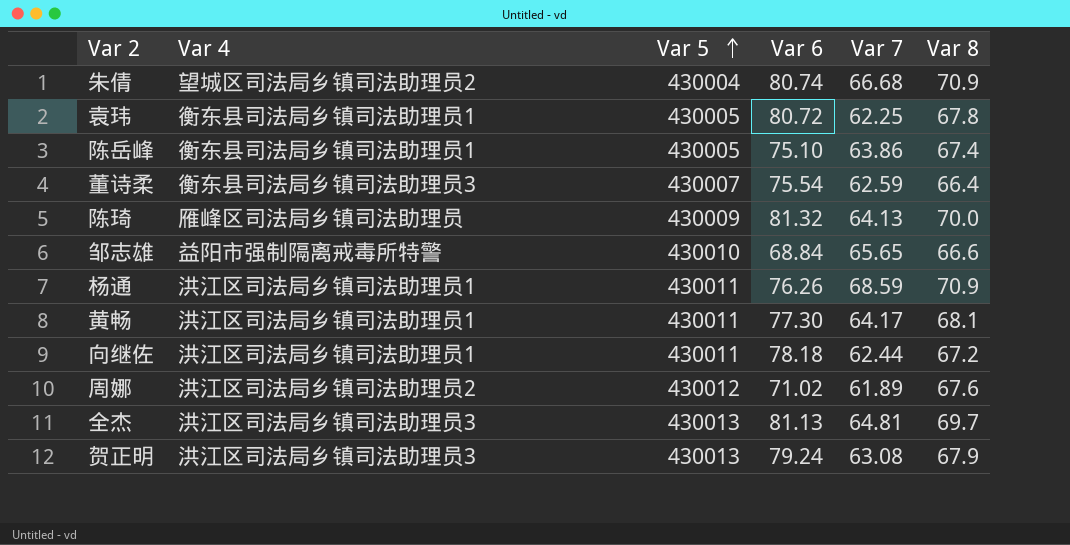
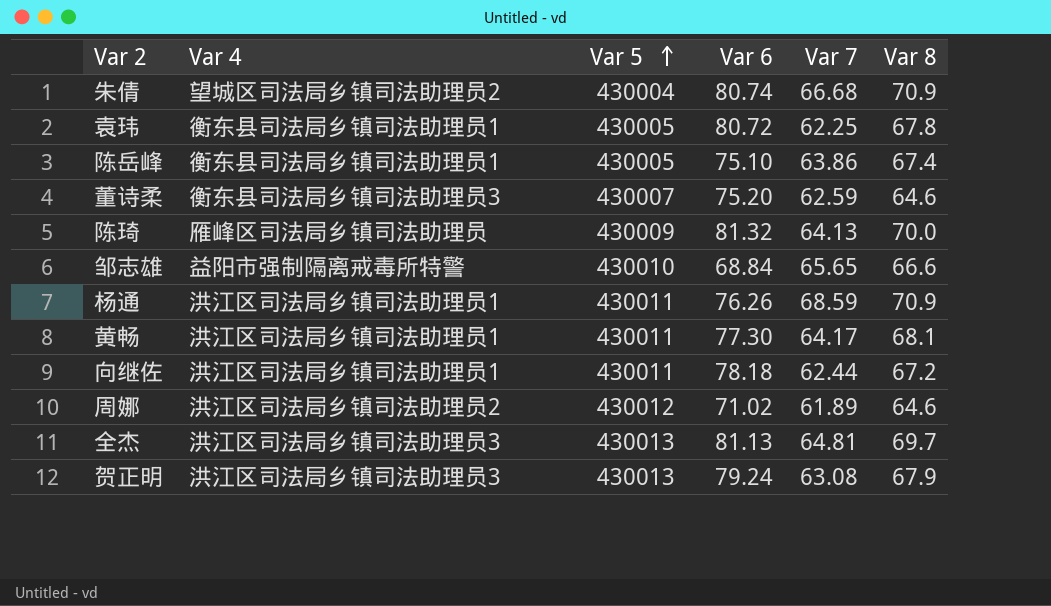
董诗柔 | Var 6: 75.54 -> 75.20
董诗柔 | Var 8: 66.4 -> 64.6
周娜 | Var 8: 67.6 -> 64.6

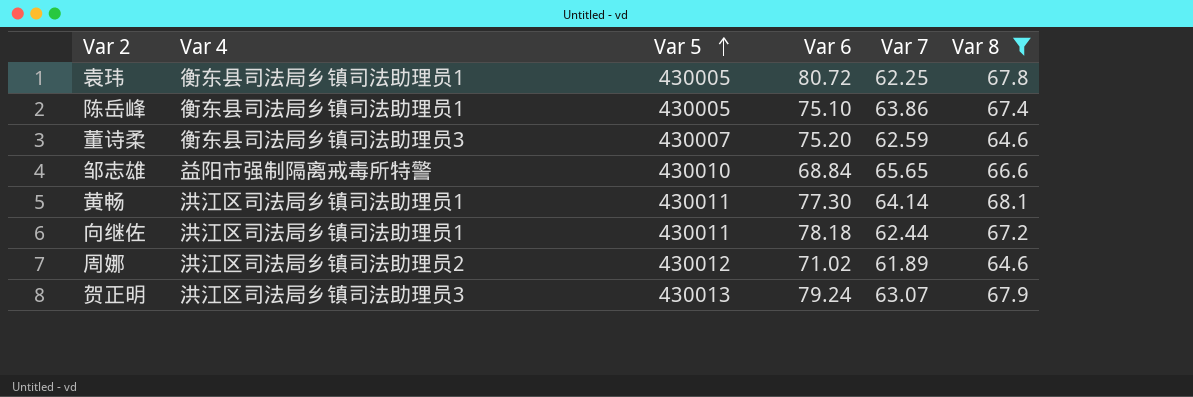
filter: none -> Var 8 <= 68.1
黄畅 | Var 7: 64.17 -> 64.14
贺正明 | Var 7: 63.08 -> 63.07

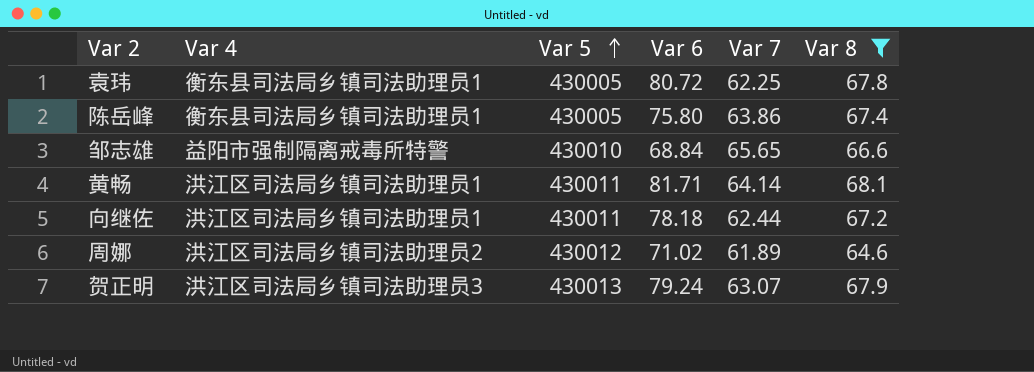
row 董诗柔: 衡东县司法局乡镇司法助理员3 | 430007 | 75.20 | 62.59 | 64.6 -> none
陈岳峰 | Var 6: 75.10 -> 75.80
黄畅 | Var 6: 77.30 -> 81.71

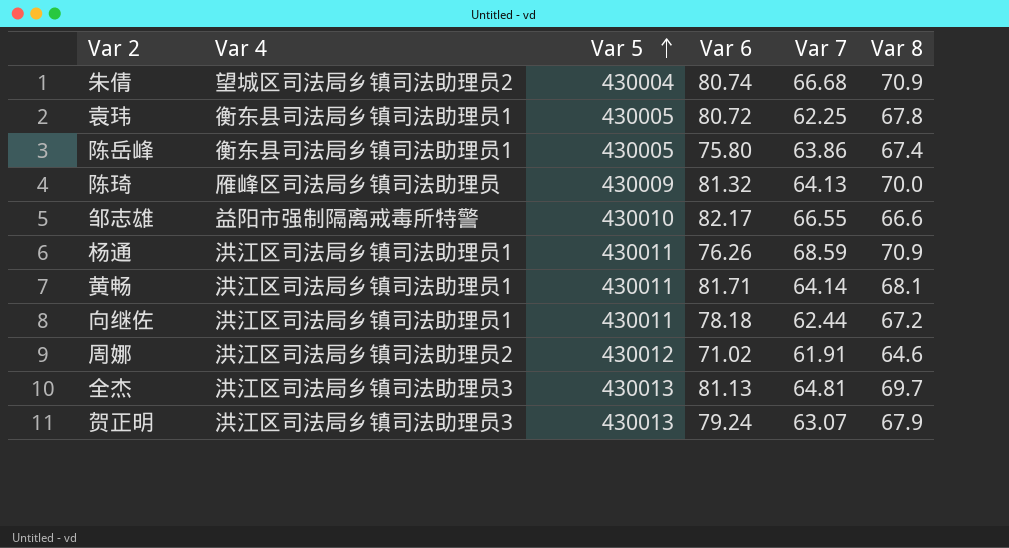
filter: Var 8 <= 68.1 -> none
邹志雄 | Var 6: 68.84 -> 82.17
邹志雄 | Var 7: 65.65 -> 66.55
周娜 | Var 7: 61.89 -> 61.91

